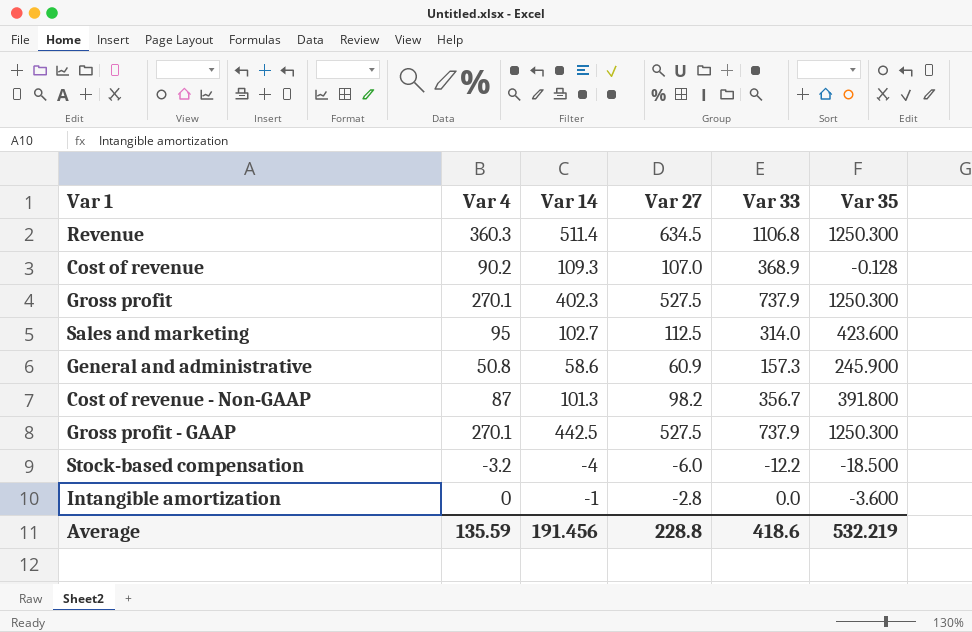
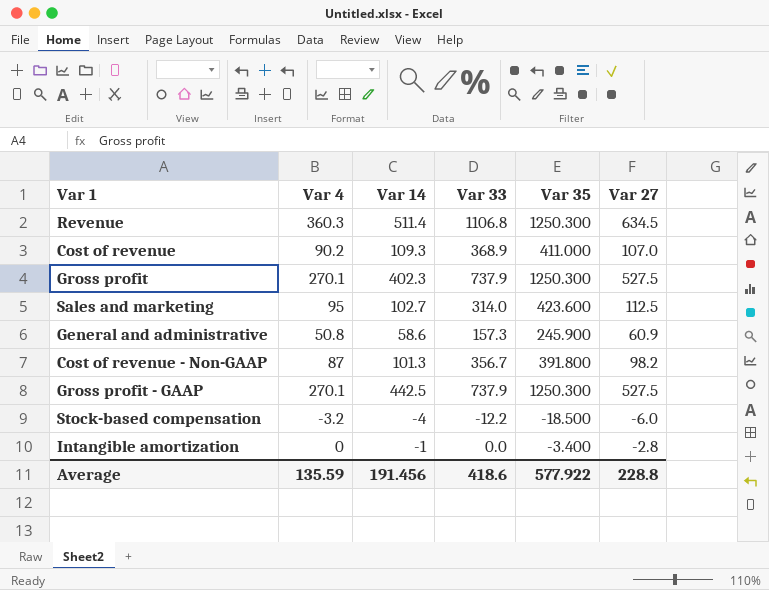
column Var 27 | position: 4 -> 6
Cost of revenue | Var 35: -0.128 -> 411.000
Intangible amortization | Var 35: -3.600 -> -3.400
Average | Var 35: 532.219 -> 577.922

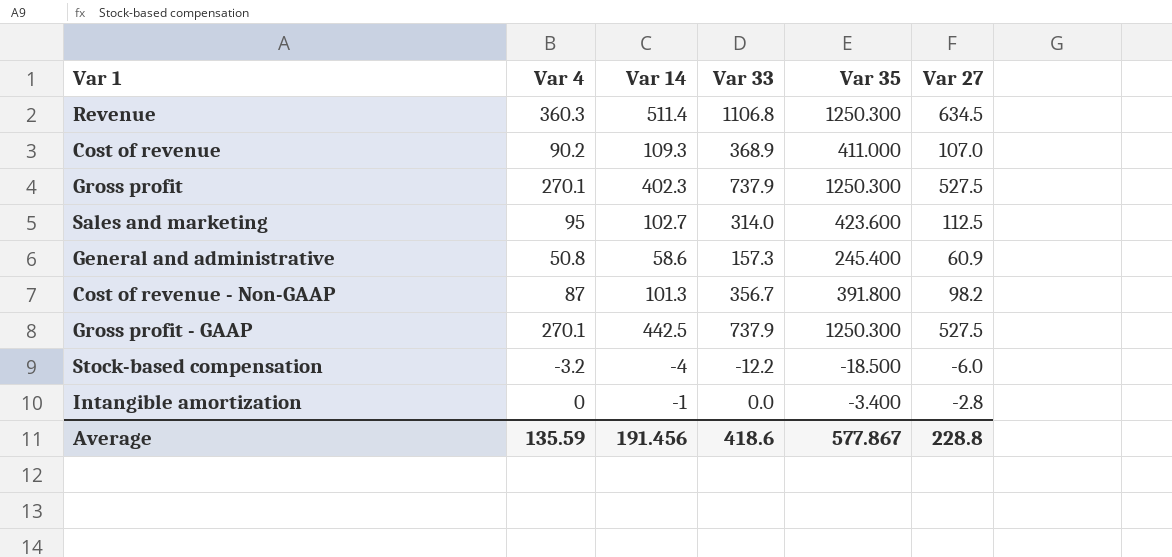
General and administrative | Var 35: 245.900 -> 245.400
Average | Var 35: 577.922 -> 577.867

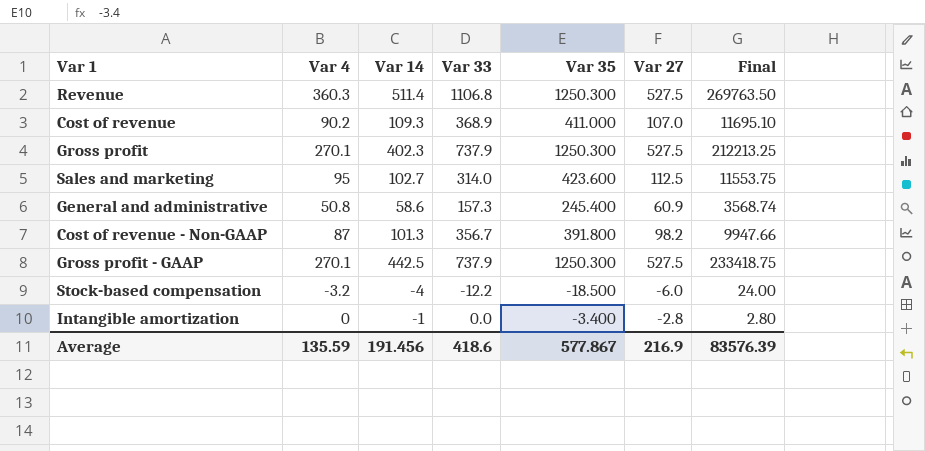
column Final | formula: none -> [Var 14] * [Var 27]
Revenue | Var 27: 634.5 -> 527.5
Average | Var 27: 228.8 -> 216.9

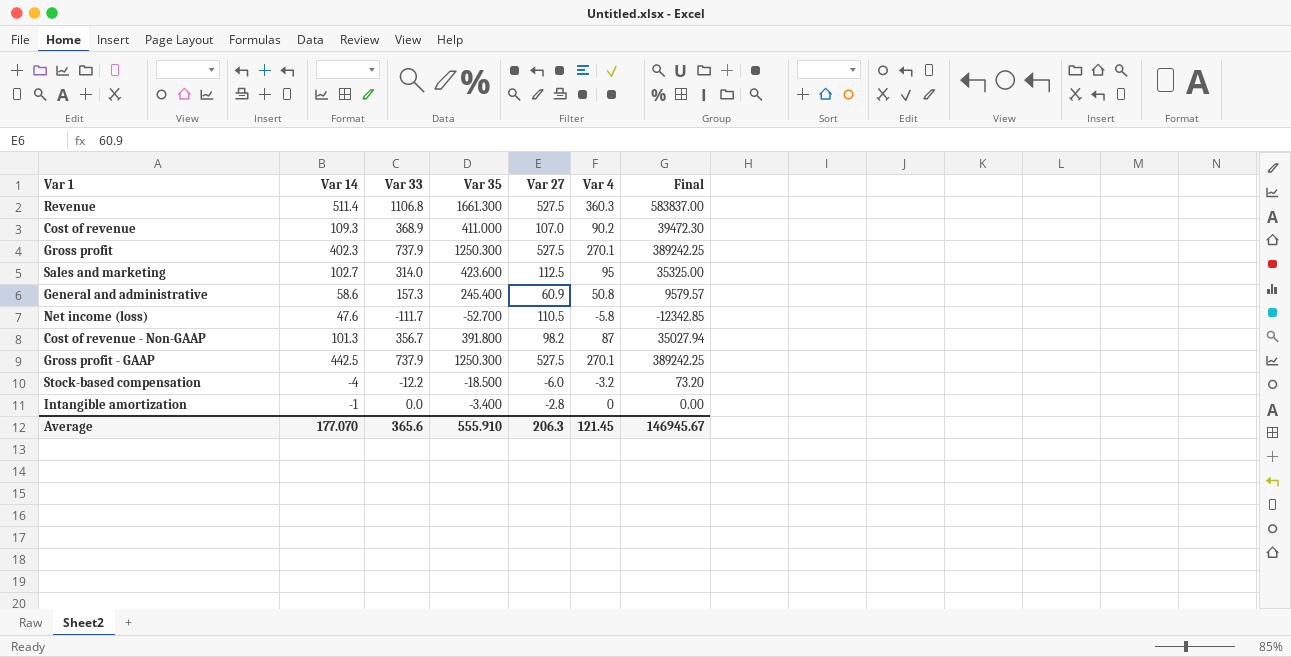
column Var 4 | position: 2 -> 6
column Final | formula: [Var 14] * [Var 27] -> [Var 33] * [Var 27]
Revenue | Var 35: 1250.300 -> 1661.300
row Net income (loss): none -> 47.6 | -111.7 | -52.700 | 110.5 | -5.8 | -12342.85
Average | Var 14: 191.456 -> 177.070
Average | Var 33: 418.6 -> 365.6
Average | Var 35: 577.867 -> 555.910
Average | Var 27: 216.9 -> 206.3
Average | Var 4: 135.59 -> 121.45
Average | Final: 83576.39 -> 146945.67

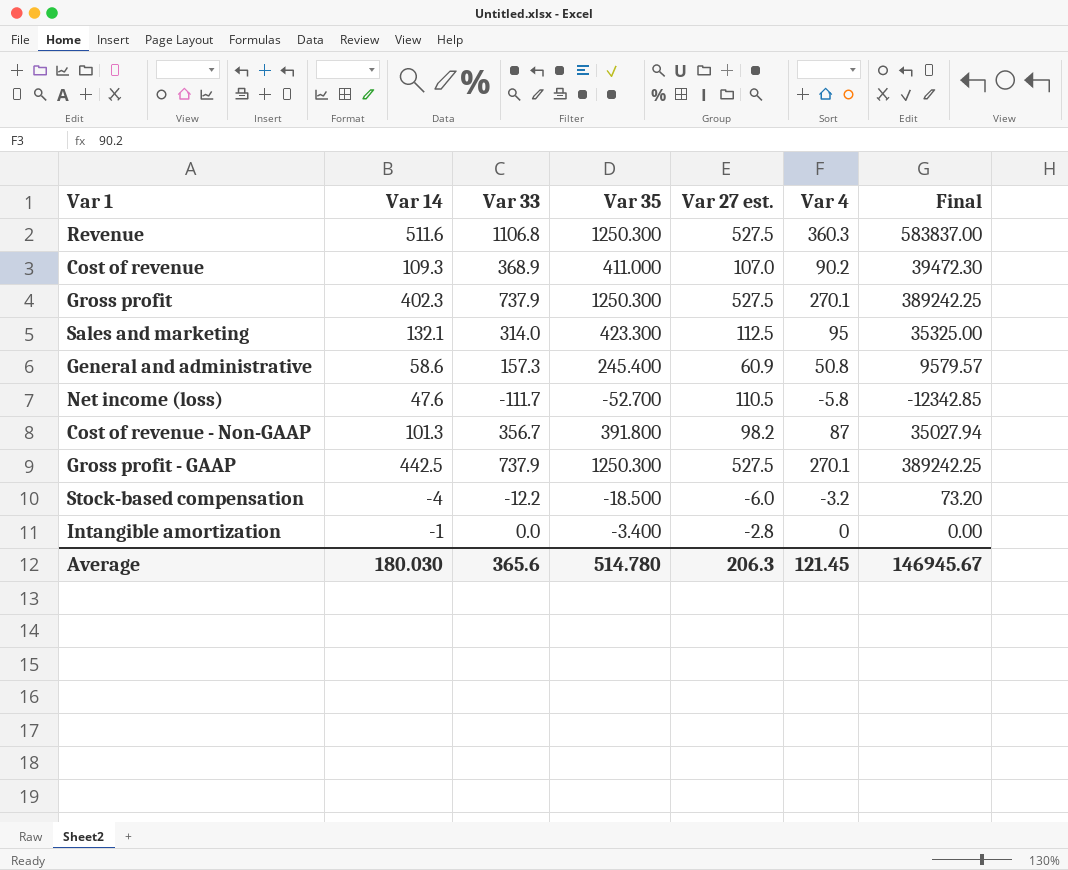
column name: Var 27 -> Var 27 est.
Revenue | Var 14: 511.4 -> 511.6
Revenue | Var 35: 1661.300 -> 1250.300
Sales and marketing | Var 14: 102.7 -> 132.1
Sales and marketing | Var 35: 423.600 -> 423.300
Average | Var 14: 177.070 -> 180.030
Average | Var 35: 555.910 -> 514.780

